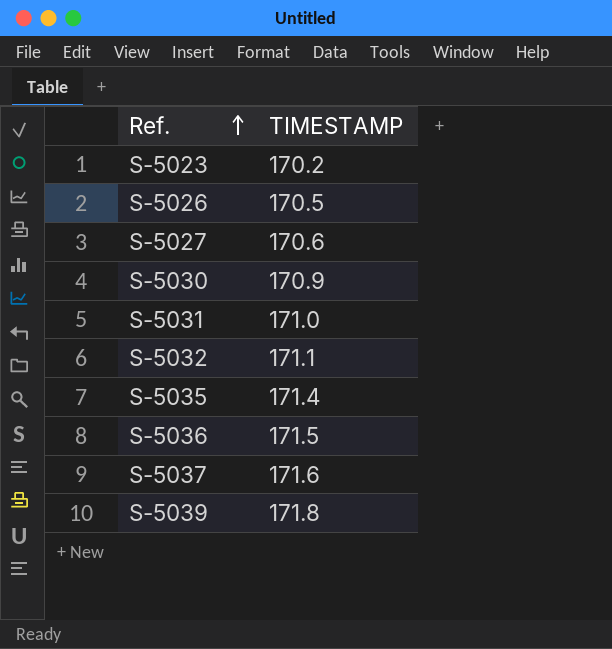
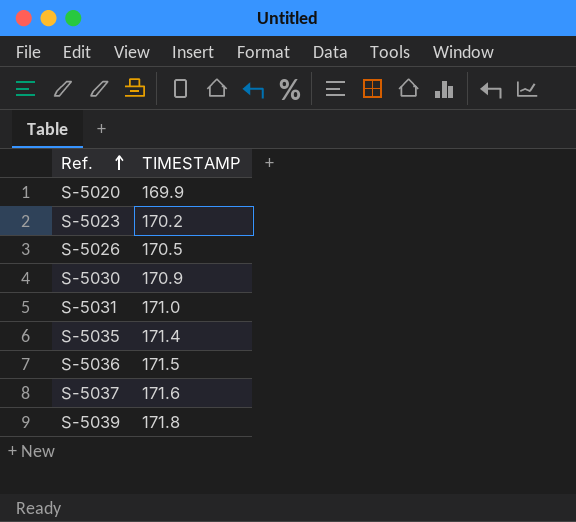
row S-5027: 170.6 -> none
row S-5032: 171.1 -> none
row S-5020: none -> 169.9

